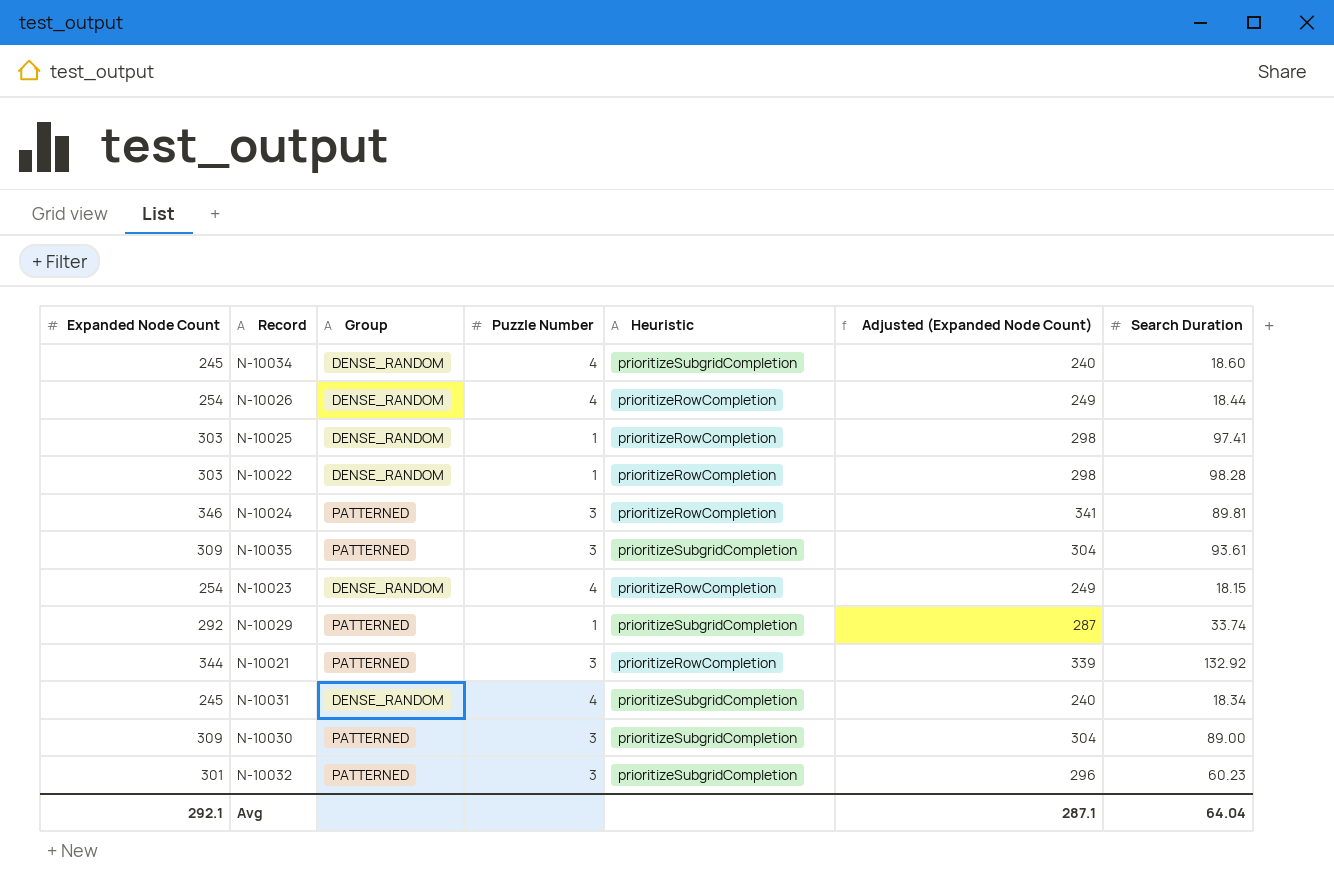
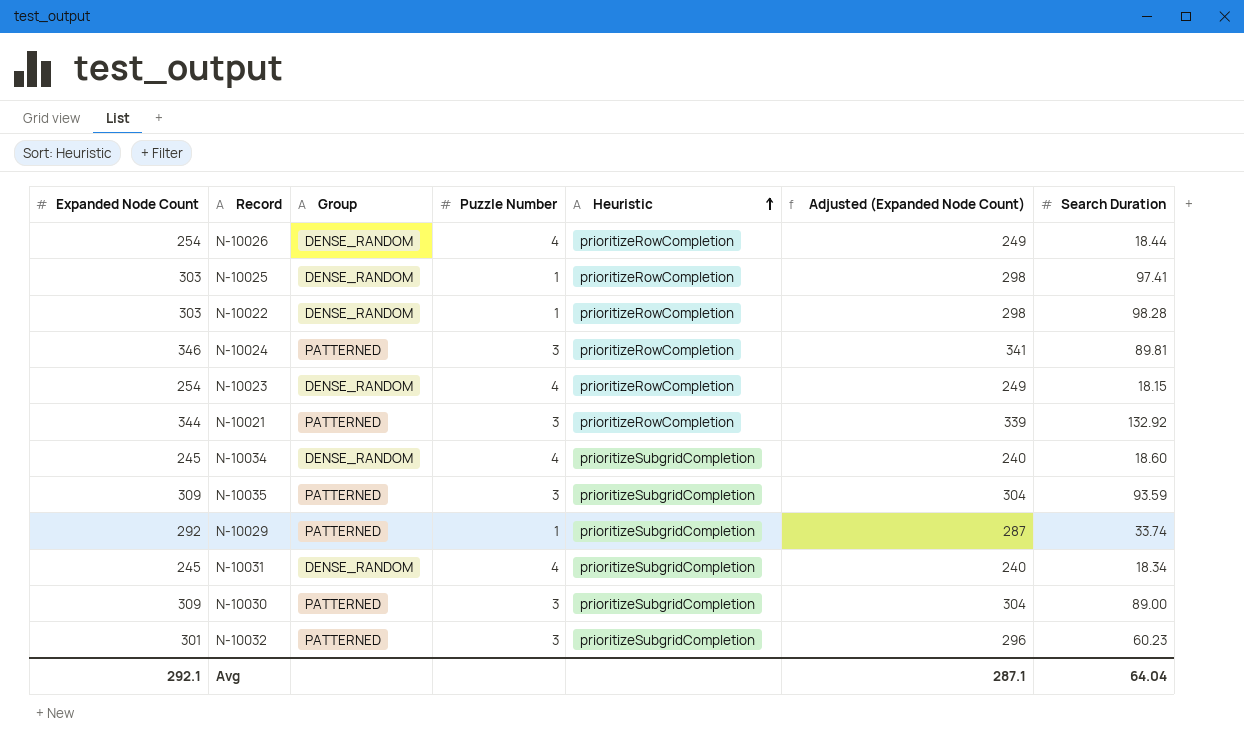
row order: none -> Heuristic ascending
N-10035 | Search Duration: 93.61 -> 93.59

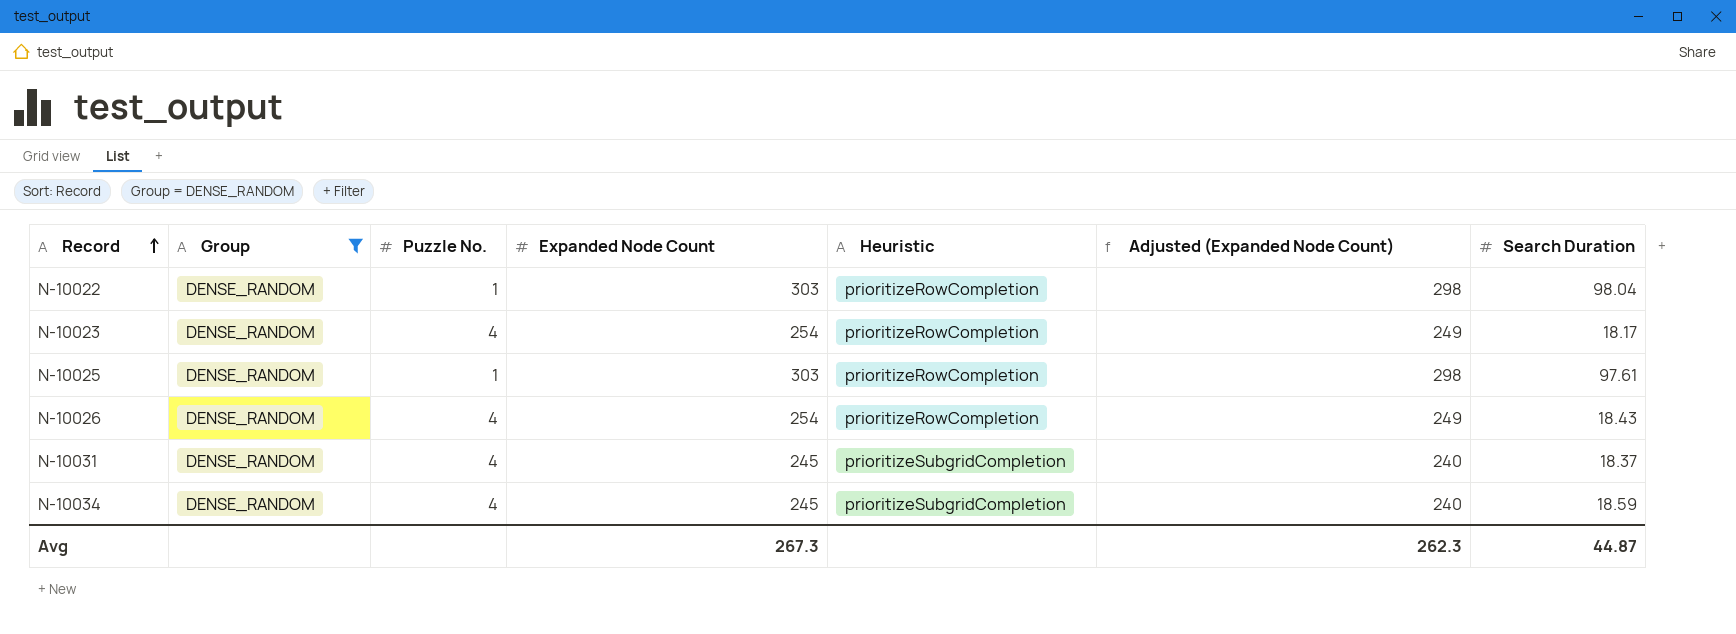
filter: none -> Group = DENSE_RANDOM
row order: Heuristic ascending -> Record ascending
column name: Puzzle Number -> Puzzle No.
column Expanded Node Count | position: 1 -> 4
N-10022 | Search Duration: 98.28 -> 98.04
N-10023 | Search Duration: 18.15 -> 18.17
N-10025 | Search Duration: 97.41 -> 97.61
N-10026 | Search Duration: 18.44 -> 18.43
N-10031 | Search Duration: 18.34 -> 18.37
N-10034 | Search Duration: 18.60 -> 18.59
Avg | Expanded Node Count: 292.1 -> 267.3
Avg | Adjusted (Expanded Node Count): 287.1 -> 262.3
Avg | Search Duration: 64.04 -> 44.87

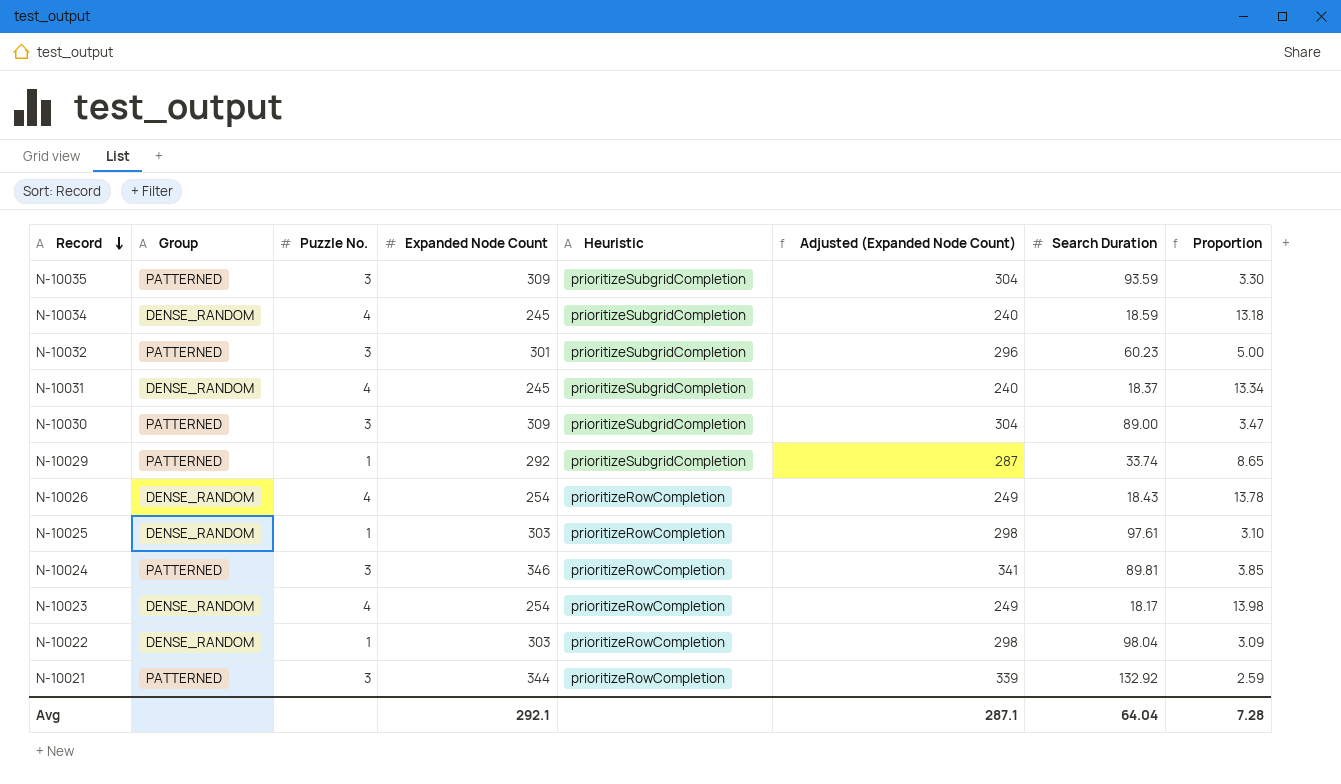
filter: Group = DENSE_RANDOM -> none
row order: Record ascending -> Record descending
column Proportion | formula: none -> [Expanded Node Count] / [Search Duration]
Avg | Expanded Node Count: 267.3 -> 292.1
Avg | Adjusted (Expanded Node Count): 262.3 -> 287.1
Avg | Search Duration: 44.87 -> 64.04

